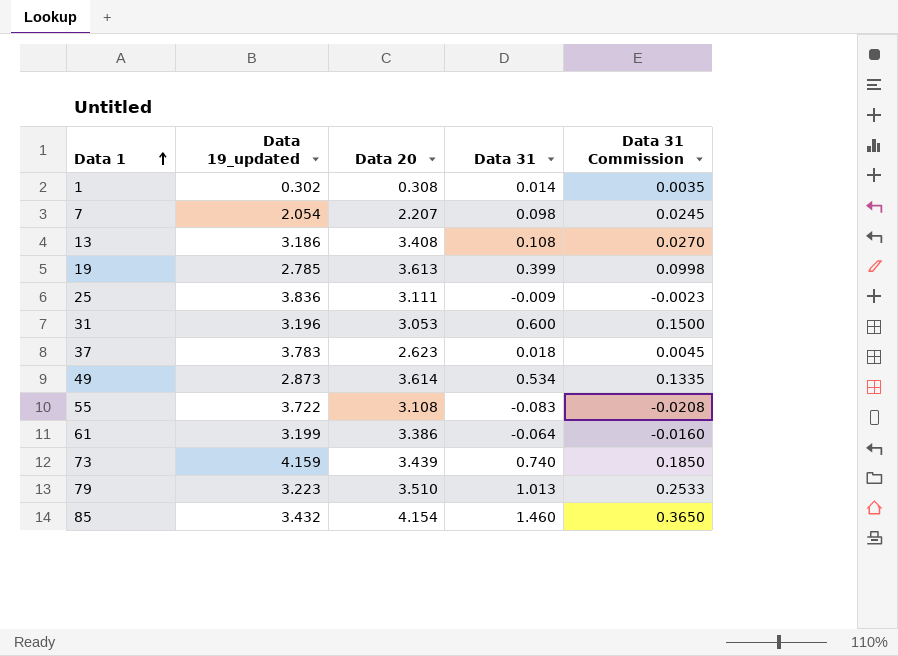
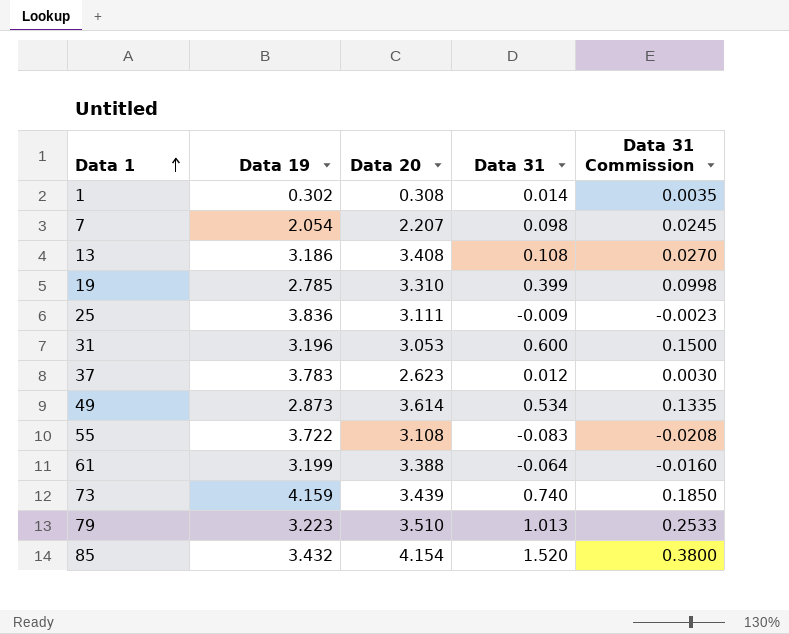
column name: Data 19_updated -> Data 19
19 | Data 20: 3.613 -> 3.310
37 | Data 31: 0.018 -> 0.012
37 | Data 31 Commission: 0.0045 -> 0.0030
61 | Data 20: 3.386 -> 3.388
85 | Data 31: 1.460 -> 1.520
85 | Data 31 Commission: 0.3650 -> 0.3800

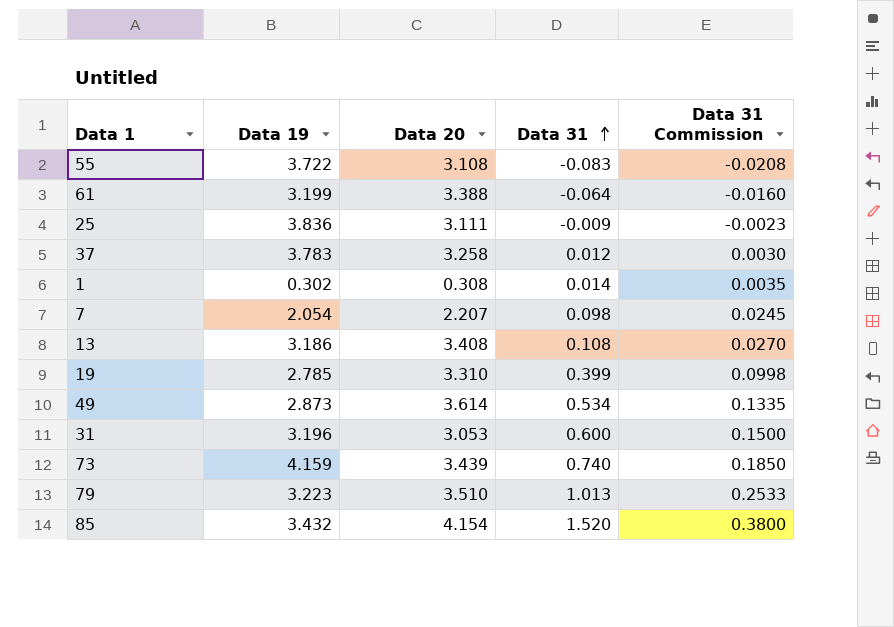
row order: Data 1 ascending -> Data 31 ascending
37 | Data 20: 2.623 -> 3.258

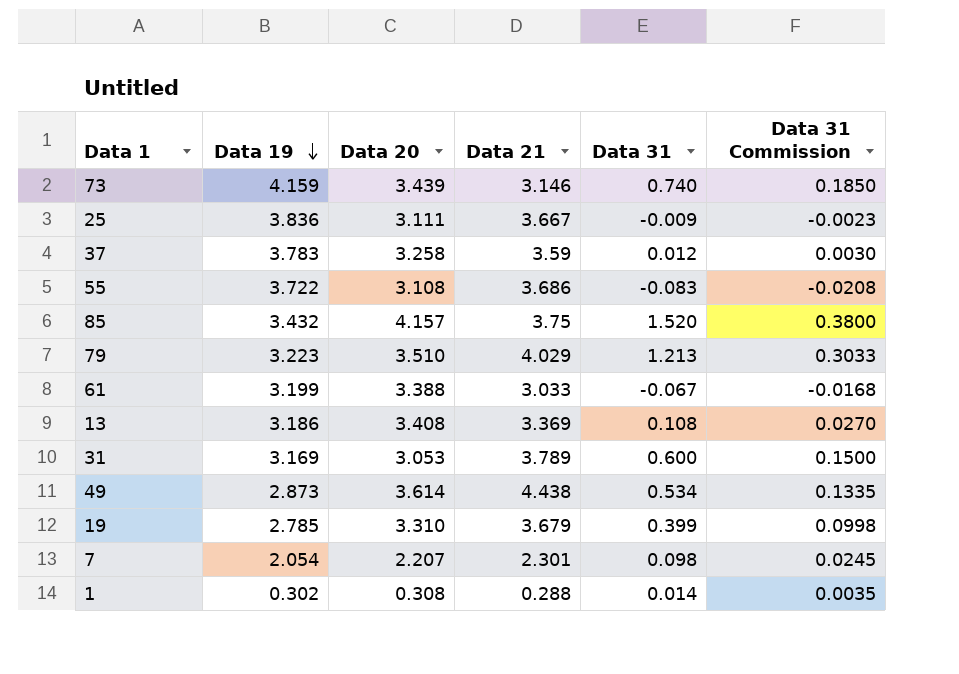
row order: Data 31 ascending -> Data 19 descending
column Data 21 | position: none -> 4
85 | Data 20: 4.154 -> 4.157
79 | Data 31: 1.013 -> 1.213
79 | Data 31 Commission: 0.2533 -> 0.3033
61 | Data 31: -0.064 -> -0.067
61 | Data 31 Commission: -0.0160 -> -0.0168
31 | Data 19: 3.196 -> 3.169

